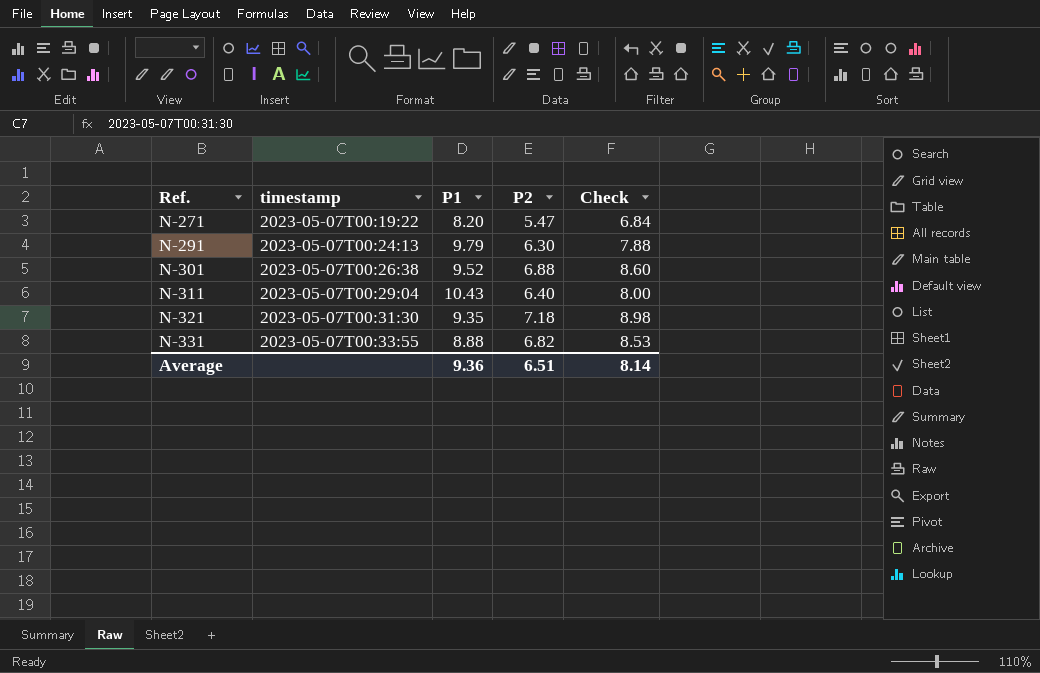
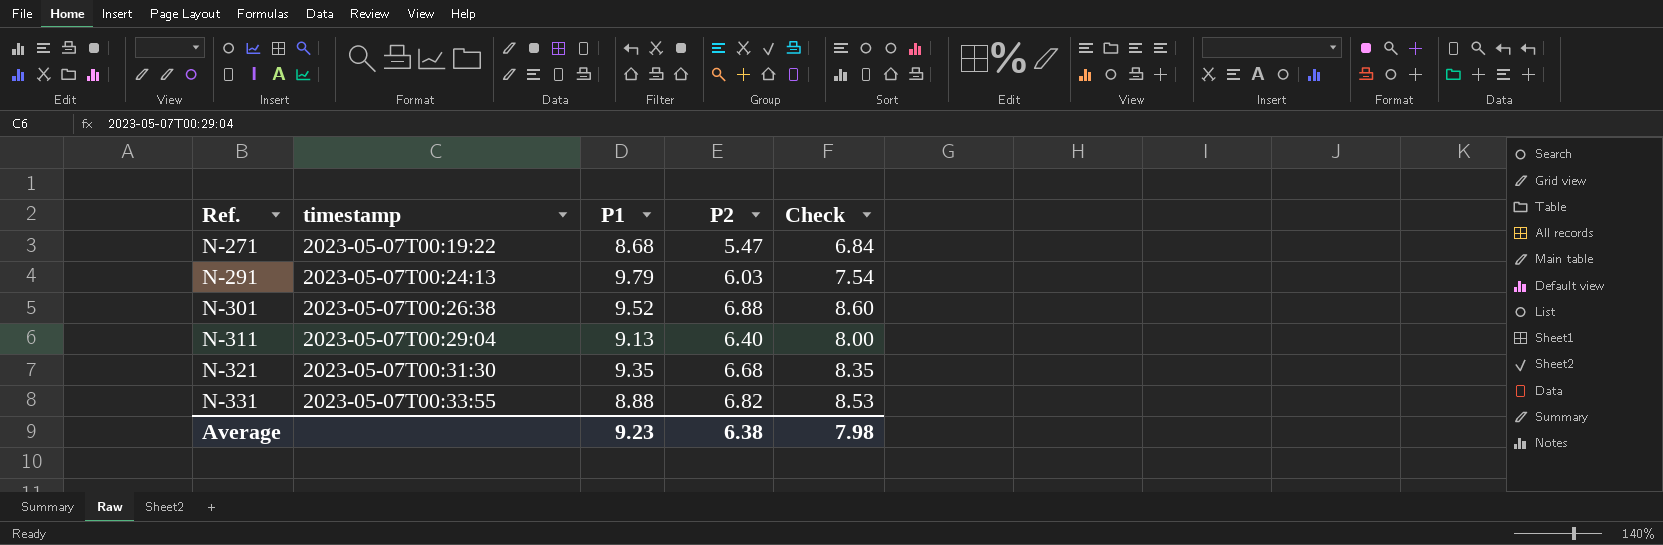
N-271 | P1: 8.20 -> 8.68
N-291 | P2: 6.30 -> 6.03
N-291 | Check: 7.88 -> 7.54
N-311 | P1: 10.43 -> 9.13
N-321 | P2: 7.18 -> 6.68
N-321 | Check: 8.98 -> 8.35
Average | P1: 9.36 -> 9.23
Average | P2: 6.51 -> 6.38
Average | Check: 8.14 -> 7.98

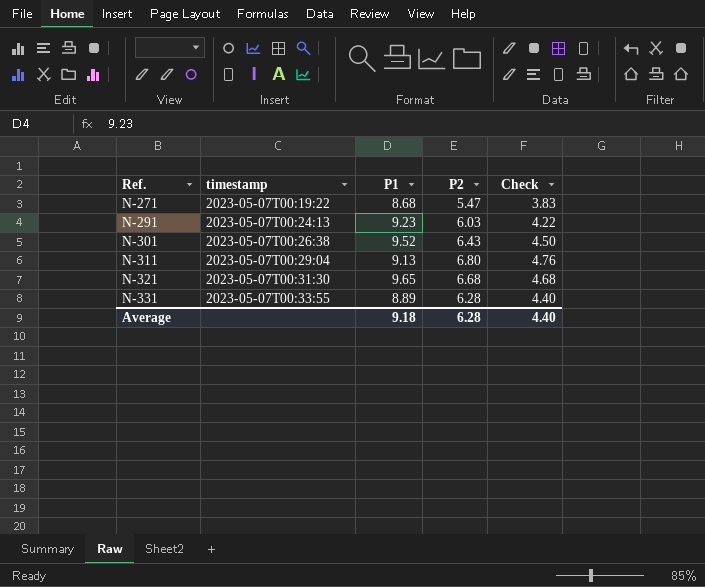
column Check | formula: [P2] * 1.25 -> [P2] * 0.7
N-291 | P1: 9.79 -> 9.23
N-301 | P2: 6.88 -> 6.43
N-311 | P2: 6.40 -> 6.80
N-321 | P1: 9.35 -> 9.65
N-331 | P1: 8.88 -> 8.89
N-331 | P2: 6.82 -> 6.28
Average | P1: 9.23 -> 9.18
Average | P2: 6.38 -> 6.28
Average | Check: 7.98 -> 4.40

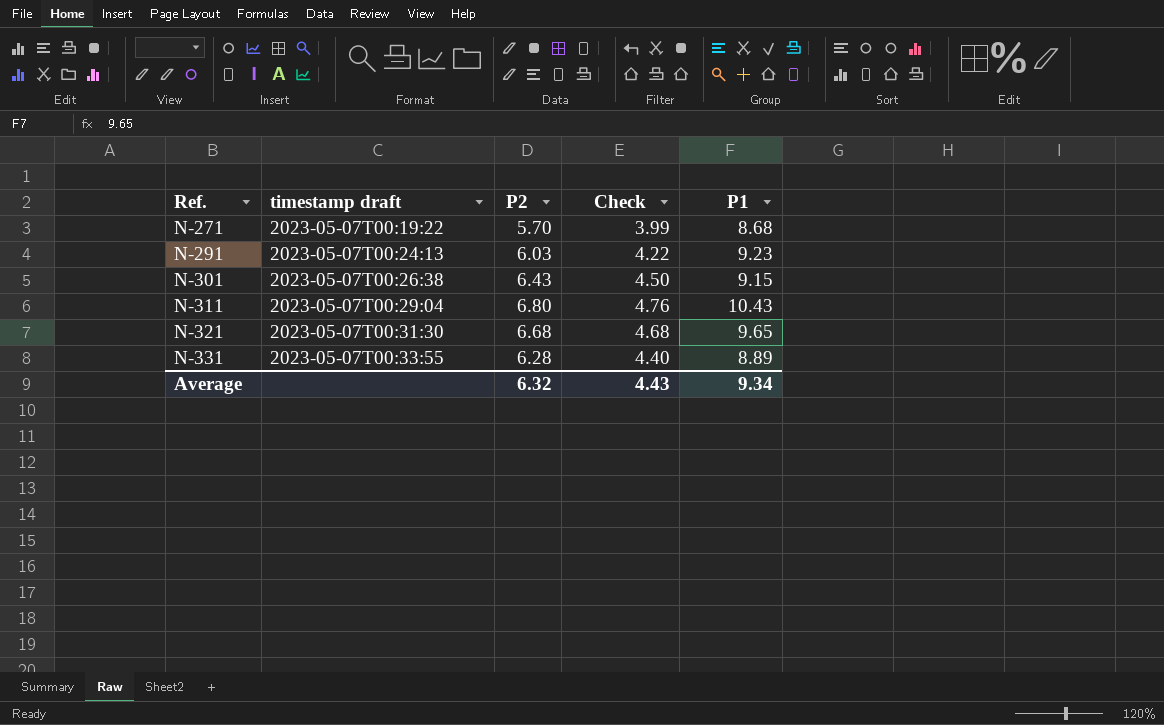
column name: timestamp -> timestamp draft
column P1 | position: 3 -> 5
N-271 | P2: 5.47 -> 5.70
N-271 | Check: 3.83 -> 3.99
N-301 | P1: 9.52 -> 9.15
N-311 | P1: 9.13 -> 10.43
Average | P2: 6.28 -> 6.32
Average | Check: 4.40 -> 4.43
Average | P1: 9.18 -> 9.34

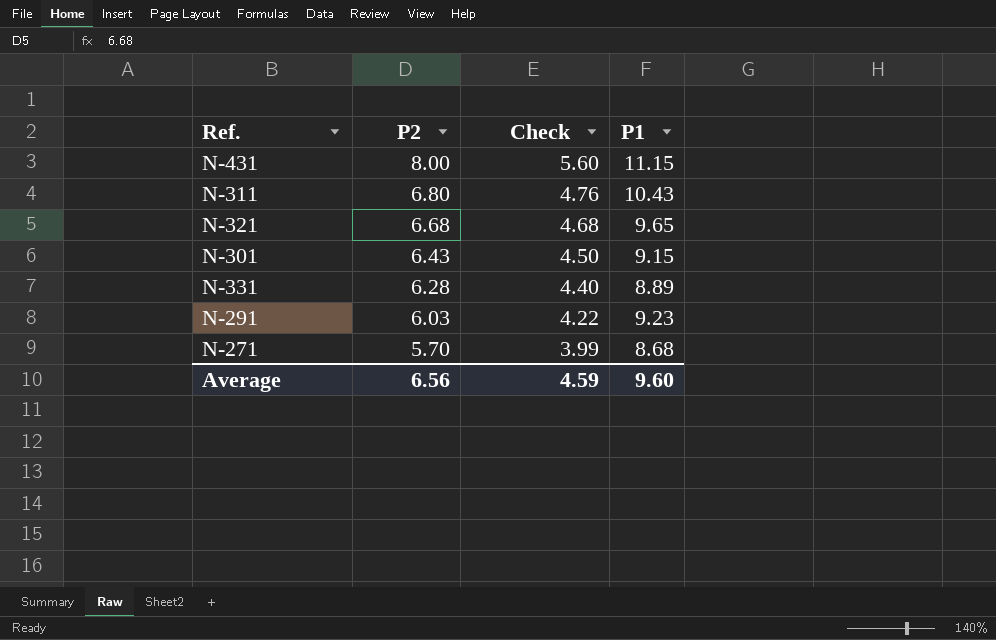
row order: Ref. ascending -> P2 descending
column timestamp draft | position: 2 -> none
row N-431: none -> 8.00 | 5.60 | 11.15
Average | P2: 6.32 -> 6.56
Average | Check: 4.43 -> 4.59
Average | P1: 9.34 -> 9.60

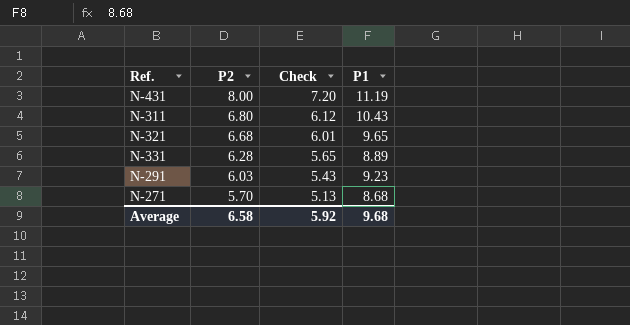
column Check | formula: [P2] * 0.7 -> [P2] * 0.9
row N-301: 6.43 | 4.50 | 9.15 -> none
N-431 | P1: 11.15 -> 11.19
Average | P2: 6.56 -> 6.58
Average | Check: 4.59 -> 5.92
Average | P1: 9.60 -> 9.68

